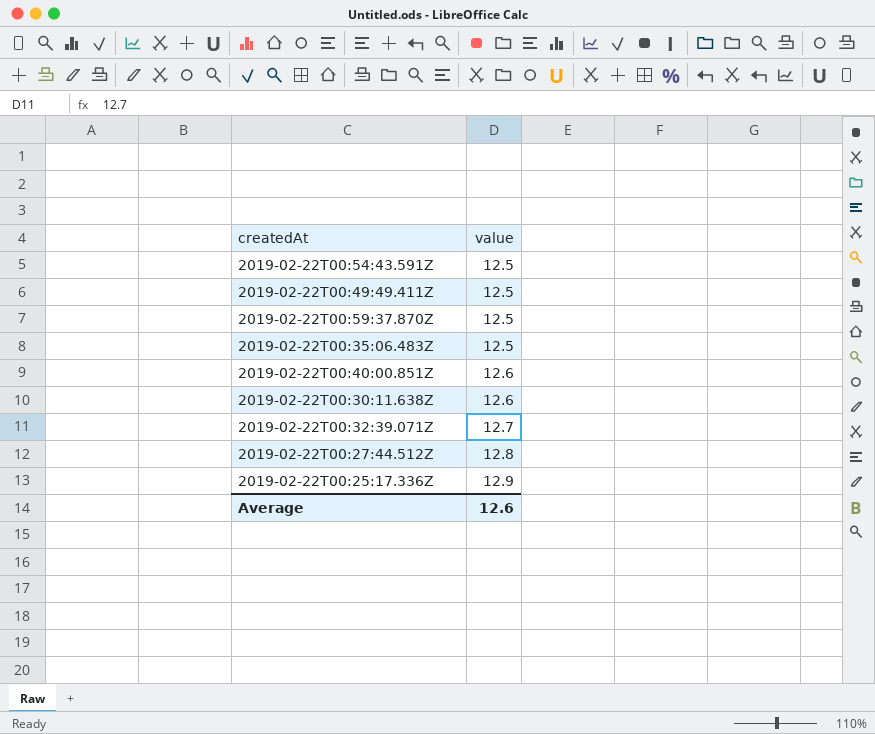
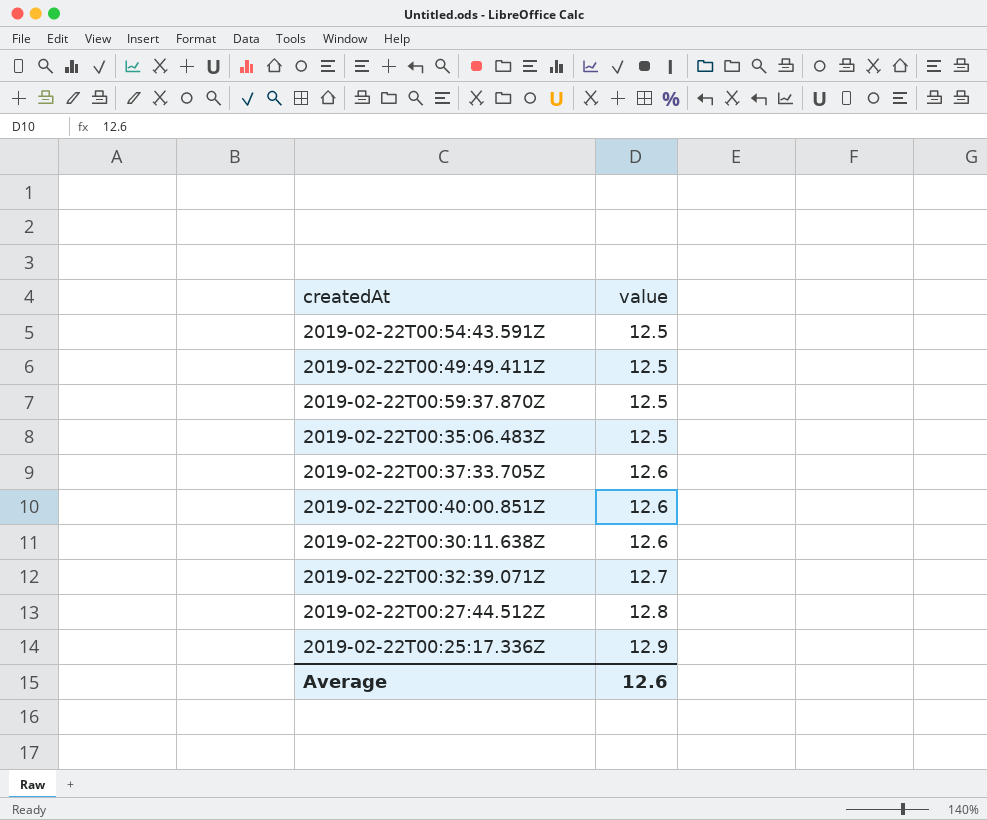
row 2019-02-22T00:37:33.705Z: none -> 12.6

